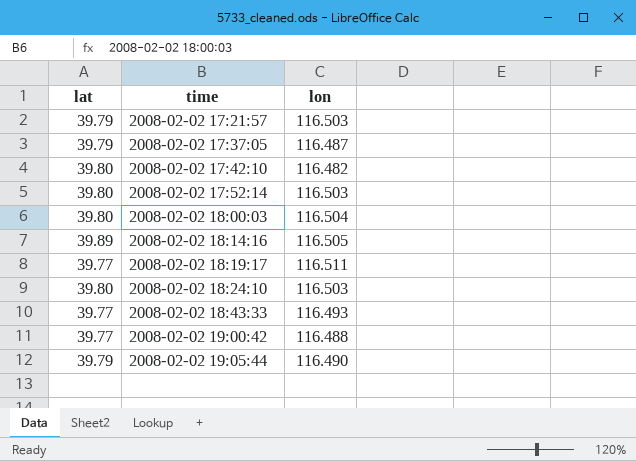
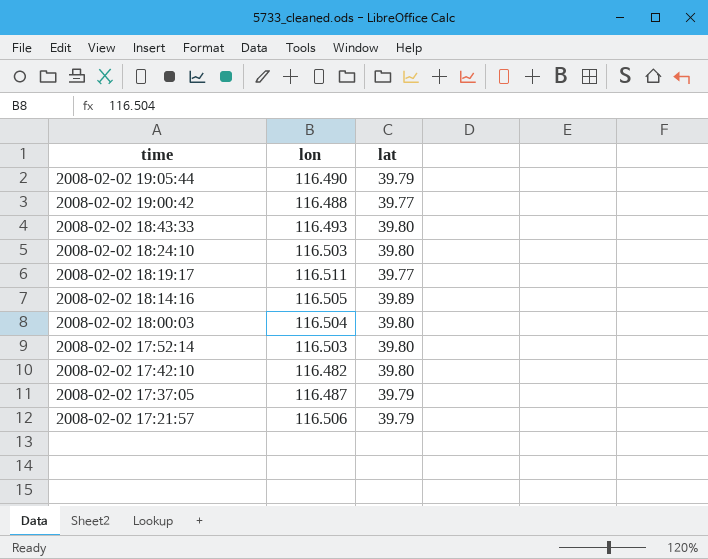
row order: time ascending -> time descending
column lat | position: 1 -> 3
2008-02-02 18:43:33 | lat: 39.77 -> 39.80
2008-02-02 17:21:57 | lon: 116.503 -> 116.506

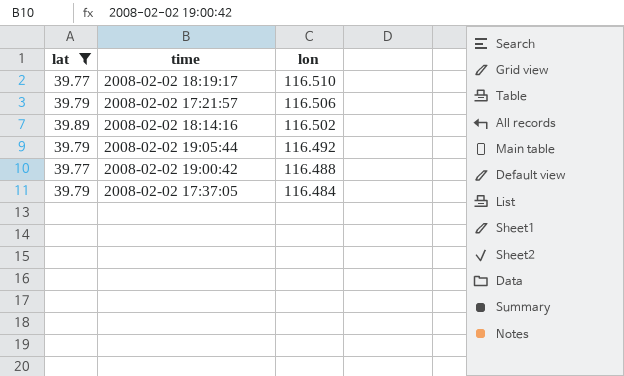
filter: none -> lat != 39.80
row order: time descending -> lon descending
column lat | position: 3 -> 1
2008-02-02 18:19:17 | lon: 116.511 -> 116.510
2008-02-02 18:14:16 | lon: 116.505 -> 116.502
2008-02-02 19:05:44 | lon: 116.490 -> 116.492
2008-02-02 17:37:05 | lon: 116.487 -> 116.484

